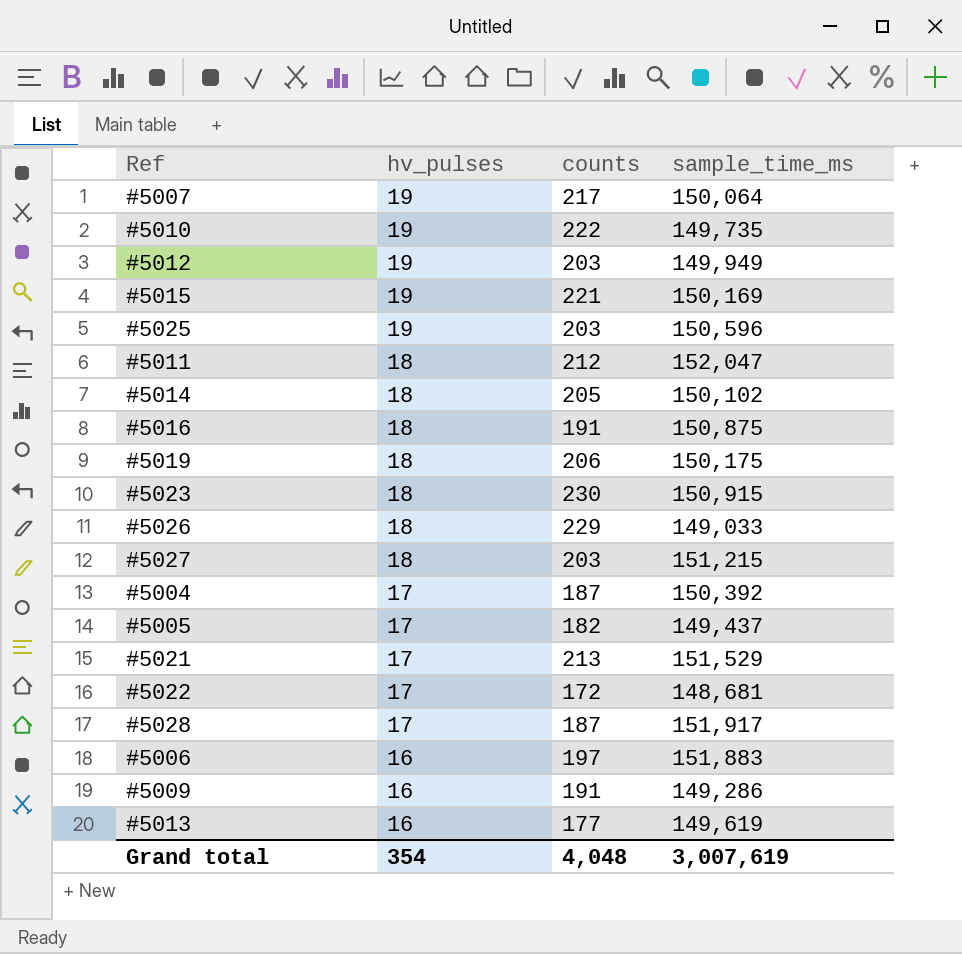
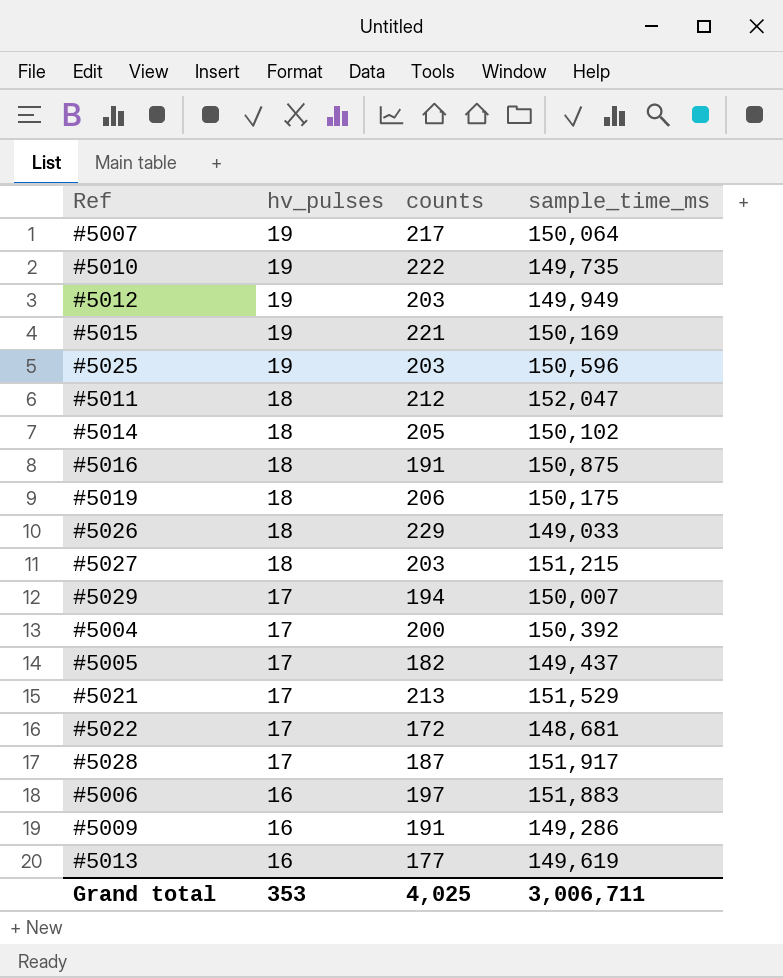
row #5023: 18 | 230 | 150,915 -> none
row #5029: none -> 17 | 194 | 150,007
#5004 | counts: 187 -> 200
Grand total | hv_pulses: 354 -> 353
Grand total | counts: 4,048 -> 4,025
Grand total | sample_time_ms: 3,007,619 -> 3,006,711

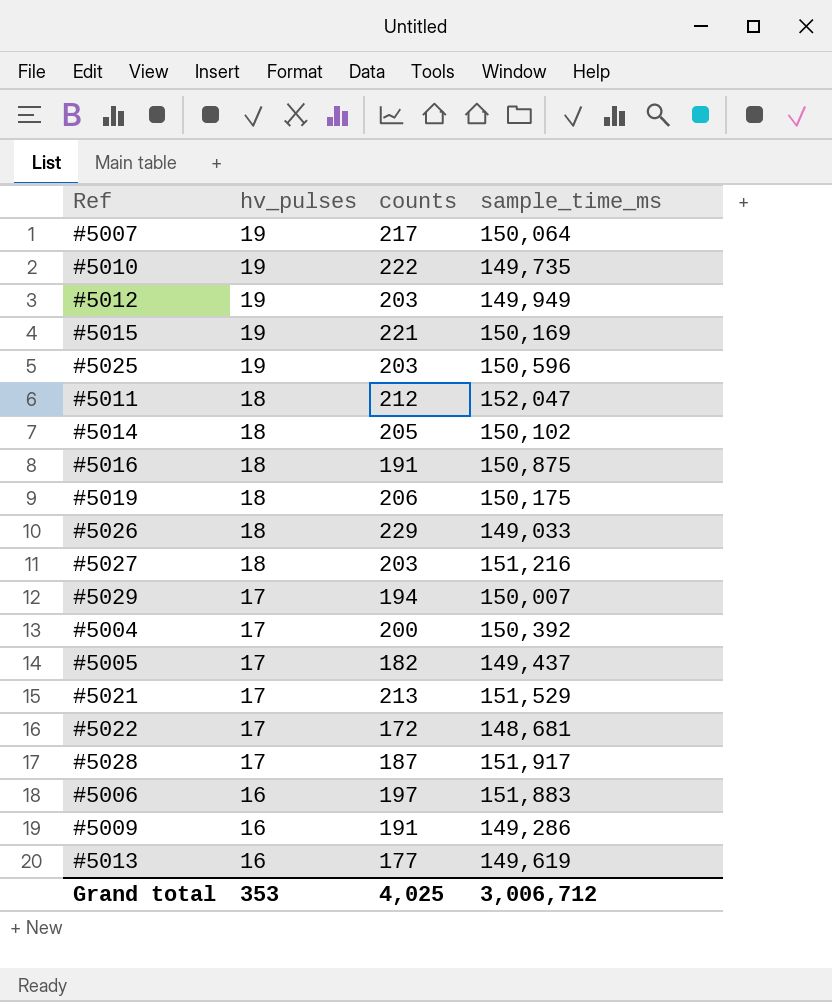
#5027 | sample_time_ms: 151,215 -> 151,216
Grand total | sample_time_ms: 3,006,711 -> 3,006,712

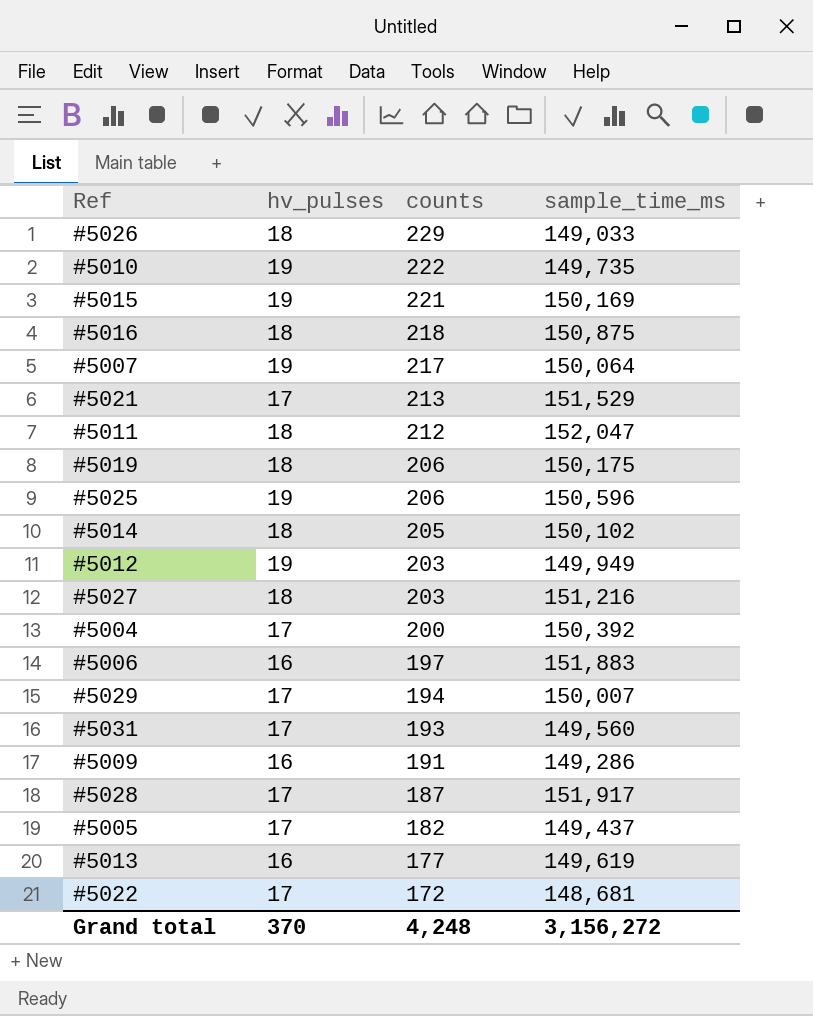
row order: hv_pulses descending -> counts descending
#5016 | counts: 191 -> 218
#5025 | counts: 203 -> 206
row #5031: none -> 17 | 193 | 149,560
Grand total | hv_pulses: 353 -> 370
Grand total | counts: 4,025 -> 4,248
Grand total | sample_time_ms: 3,006,712 -> 3,156,272

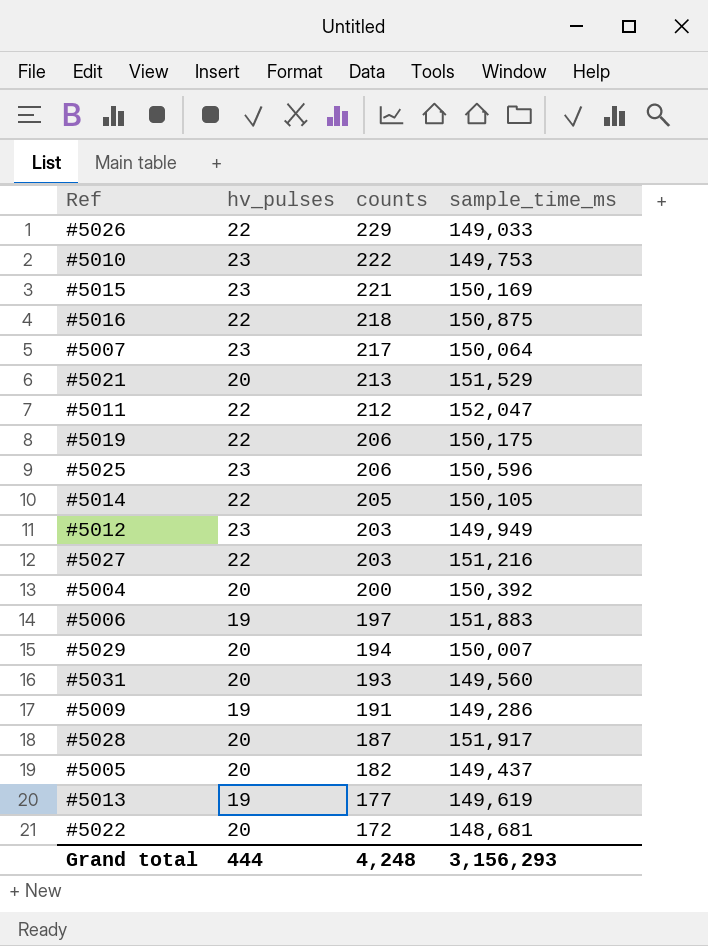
#5026 | hv_pulses: 18 -> 22
#5010 | hv_pulses: 19 -> 23
#5010 | sample_time_ms: 149,735 -> 149,753
#5015 | hv_pulses: 19 -> 23
#5016 | hv_pulses: 18 -> 22
#5007 | hv_pulses: 19 -> 23
#5021 | hv_pulses: 17 -> 20
#5011 | hv_pulses: 18 -> 22
#5019 | hv_pulses: 18 -> 22
#5025 | hv_pulses: 19 -> 23
#5014 | hv_pulses: 18 -> 22
#5014 | sample_time_ms: 150,102 -> 150,105
#5012 | hv_pulses: 19 -> 23
#5027 | hv_pulses: 18 -> 22
#5004 | hv_pulses: 17 -> 20
#5006 | hv_pulses: 16 -> 19
#5029 | hv_pulses: 17 -> 20
#5031 | hv_pulses: 17 -> 20
#5009 | hv_pulses: 16 -> 19
#5028 | hv_pulses: 17 -> 20
#5005 | hv_pulses: 17 -> 20
#5013 | hv_pulses: 16 -> 19
#5022 | hv_pulses: 17 -> 20
Grand total | hv_pulses: 370 -> 444
Grand total | sample_time_ms: 3,156,272 -> 3,156,293

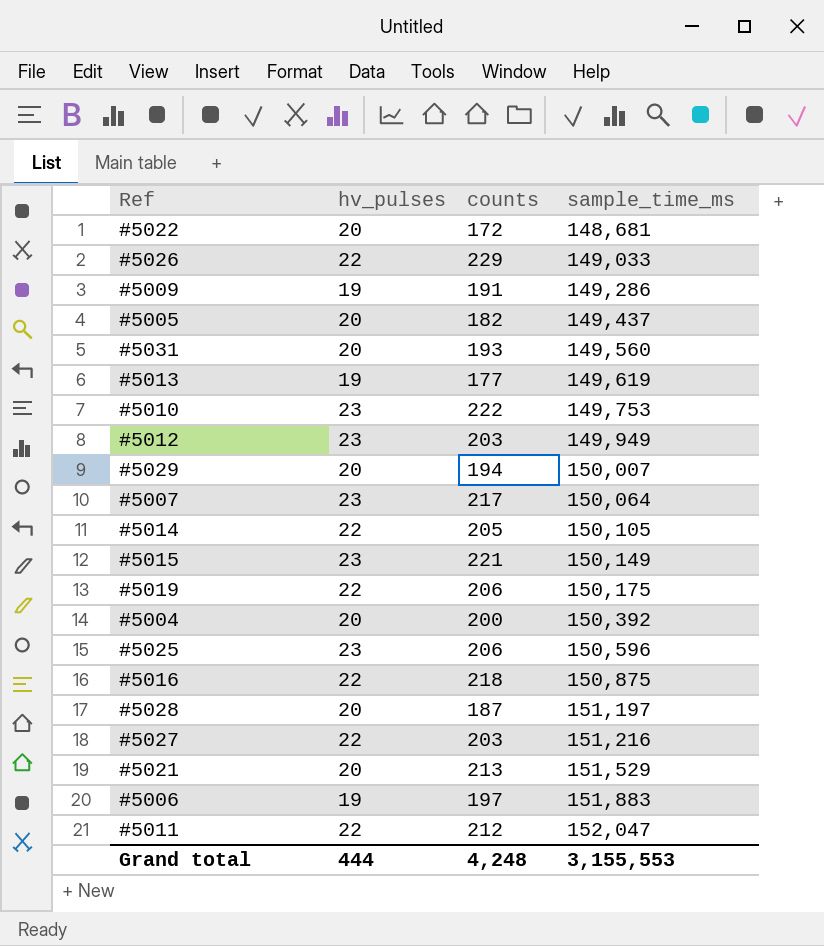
row order: counts descending -> sample_time_ms ascending
#5015 | sample_time_ms: 150,169 -> 150,149
#5028 | sample_time_ms: 151,917 -> 151,197
Grand total | sample_time_ms: 3,156,293 -> 3,155,553

